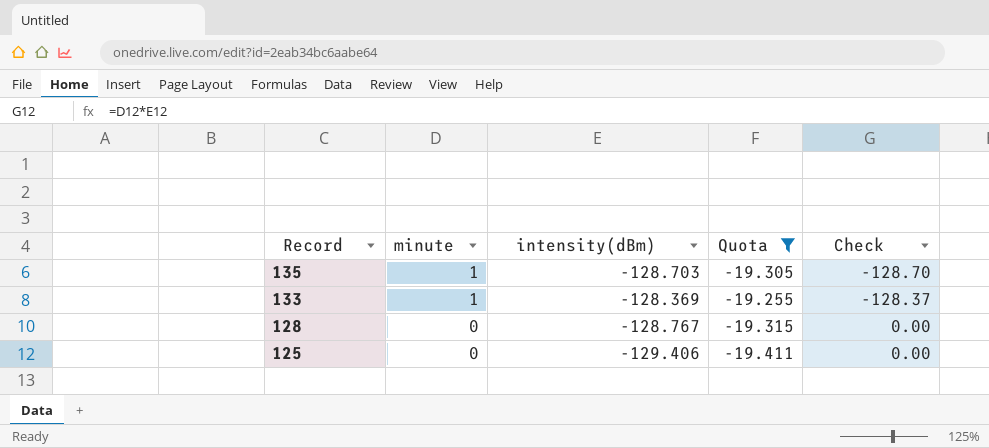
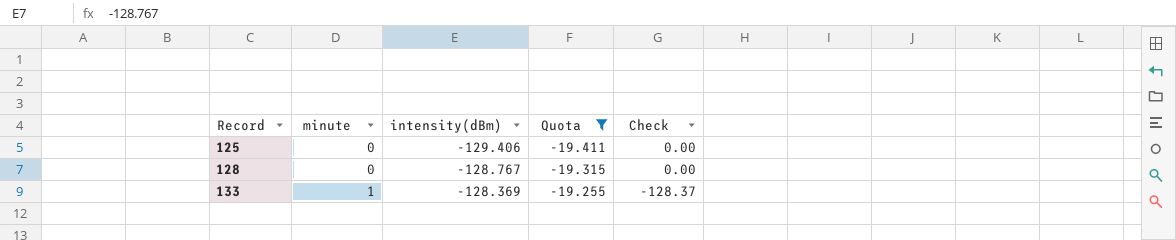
row order: Record descending -> Record ascending
row 135: 1 | -128.703 | -19.305 | -128.70 -> none

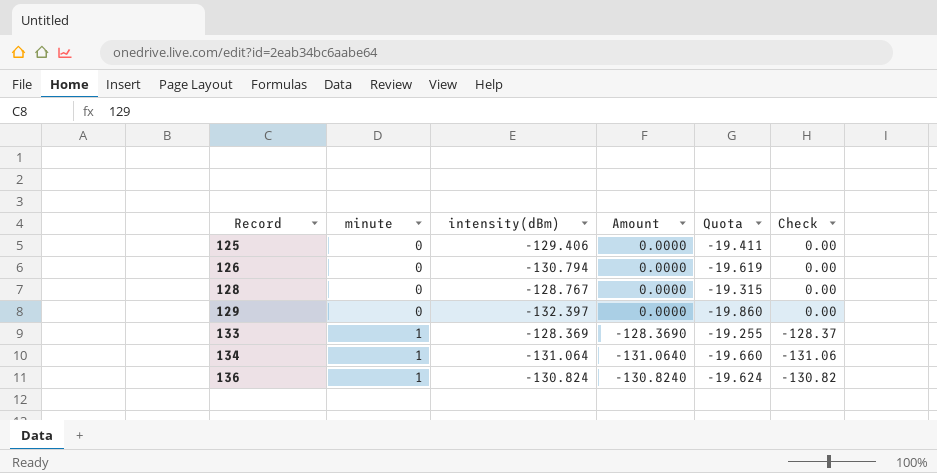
filter: Quota >= -19.411 -> none
column Amount | formula: none -> [minute] * [intensity(dBm)]

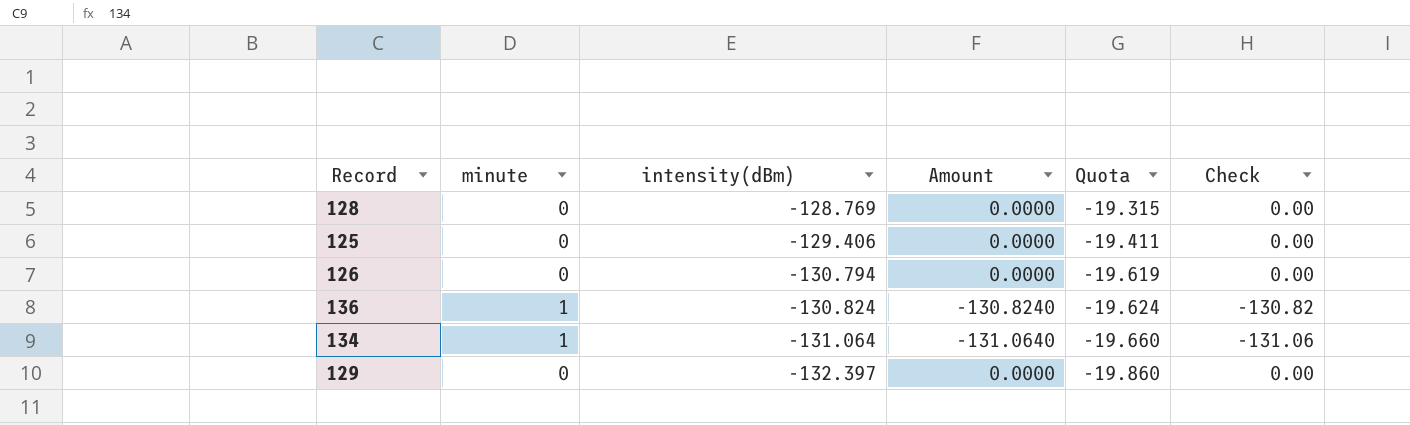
row order: Record ascending -> intensity(dBm) descending
row 133: 1 | -128.369 | -128.3690 | -19.255 | -128.37 -> none
128 | intensity(dBm): -128.767 -> -128.769

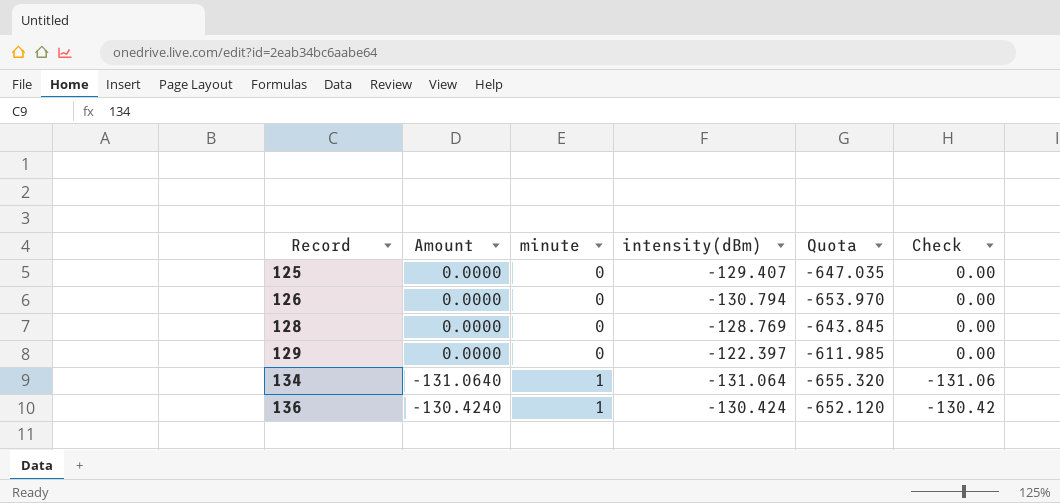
row order: intensity(dBm) descending -> Record ascending
column Amount | position: 4 -> 2
column Quota | formula: [intensity(dBm)] * 0.15 -> [intensity(dBm)] * 5
125 | intensity(dBm): -129.406 -> -129.407
129 | intensity(dBm): -132.397 -> -122.397
136 | Amount: -130.8240 -> -130.4240
136 | intensity(dBm): -130.824 -> -130.424
136 | Check: -130.82 -> -130.42

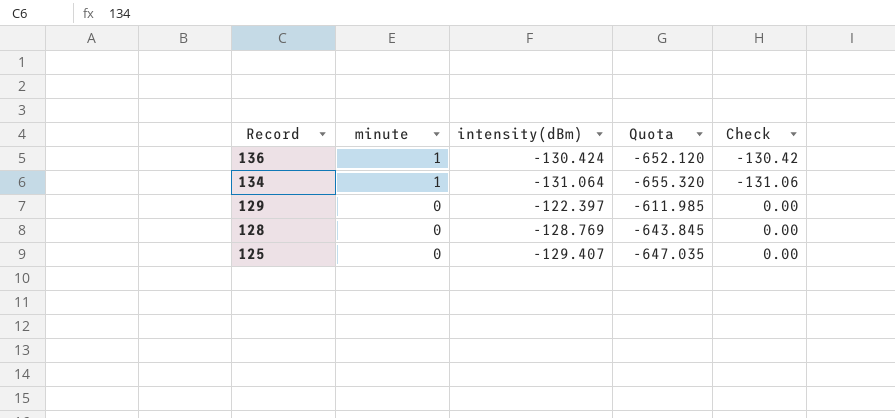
row order: Record ascending -> Record descending
column Amount | formula: [minute] * [intensity(dBm)] -> none
row 126: 0.0000 | 0 | -130.794 | -653.970 | 0.00 -> none

